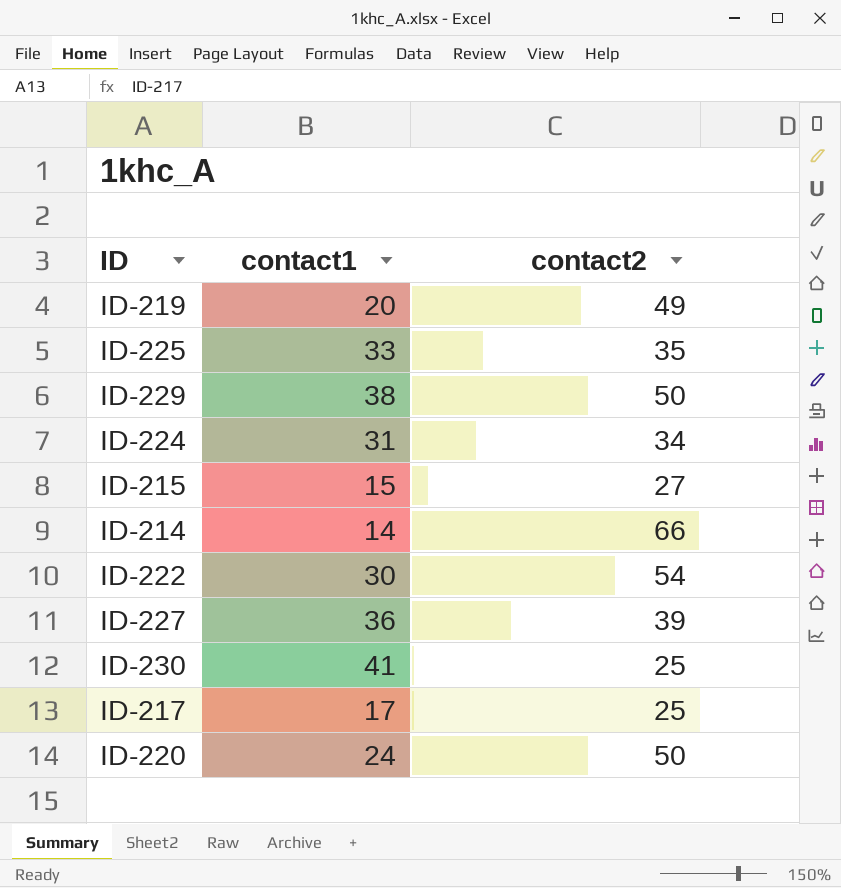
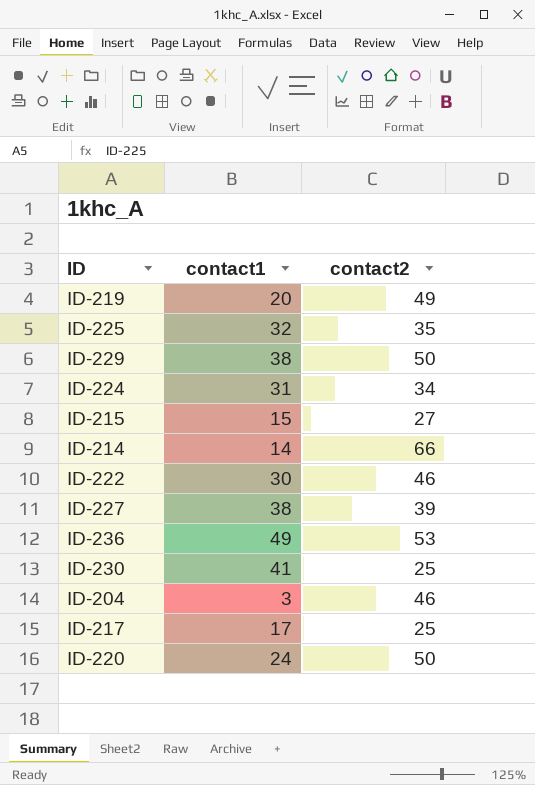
ID-225 | contact1: 33 -> 32
ID-222 | contact2: 54 -> 46
ID-227 | contact1: 36 -> 38
row ID-236: none -> 49 | 53
row ID-204: none -> 3 | 46

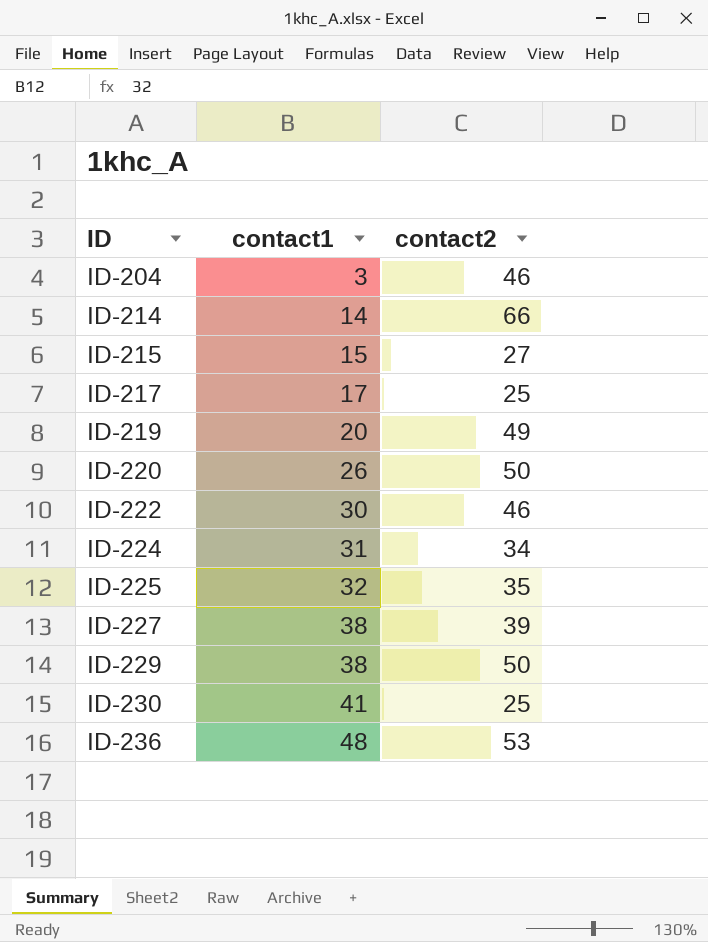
row order: none -> ID ascending
ID-220 | contact1: 24 -> 26
ID-236 | contact1: 49 -> 48

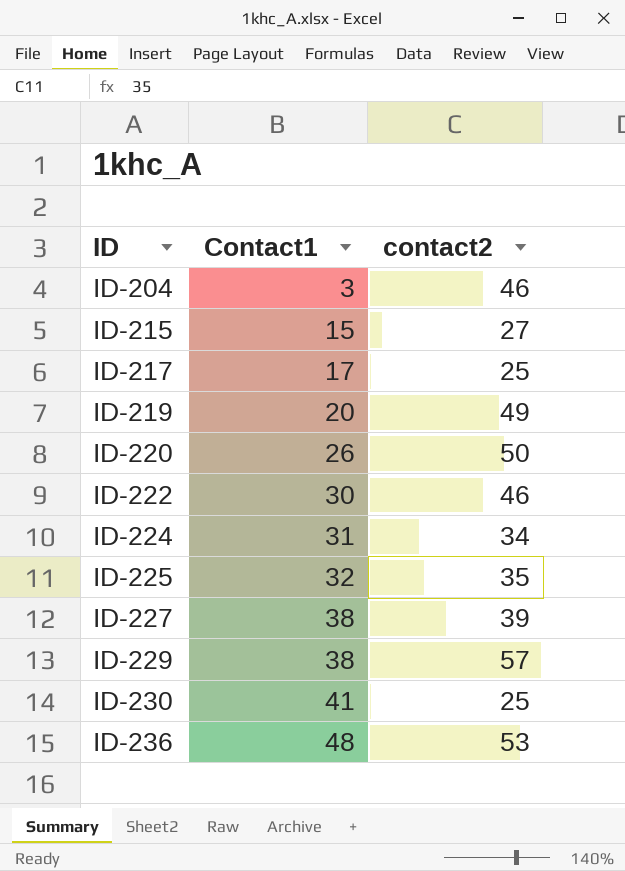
column name: contact1 -> Contact1
row ID-214: 14 | 66 -> none
ID-229 | contact2: 50 -> 57

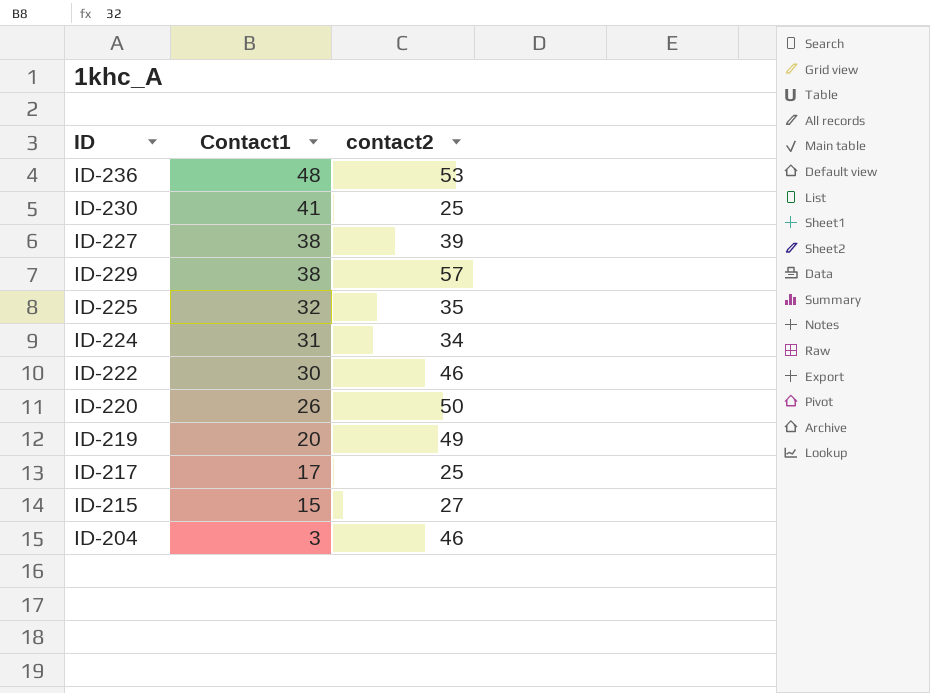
row order: ID ascending -> Contact1 descending

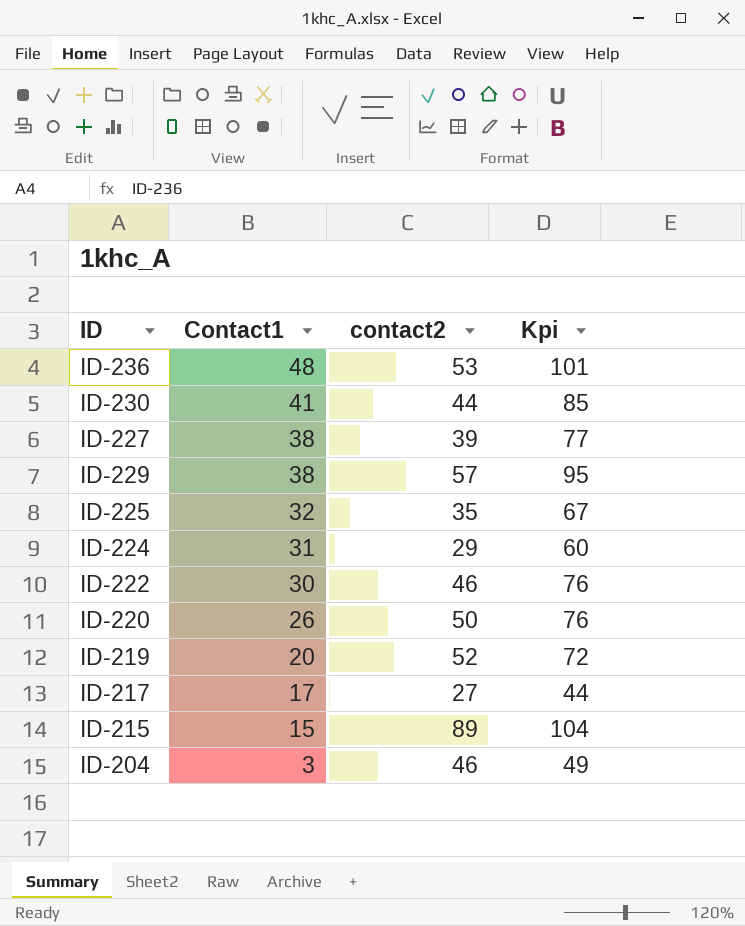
column Kpi | formula: none -> [Contact1] + [contact2]
ID-230 | contact2: 25 -> 44
ID-224 | contact2: 34 -> 29
ID-219 | contact2: 49 -> 52
ID-217 | contact2: 25 -> 27
ID-215 | contact2: 27 -> 89

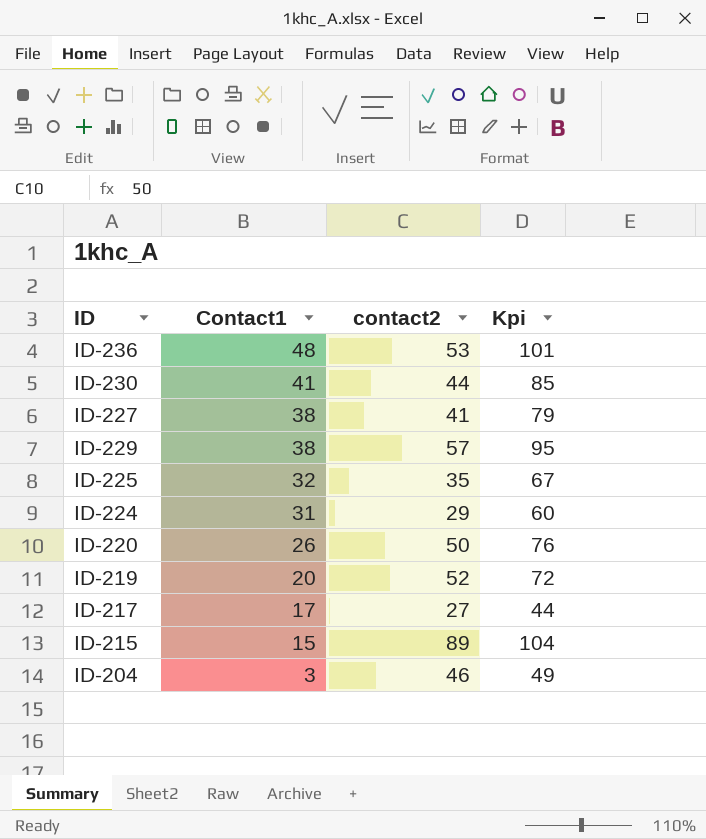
row ID-222: 30 | 46 | 76 -> none
ID-227 | contact2: 39 -> 41
ID-227 | Kpi: 77 -> 79

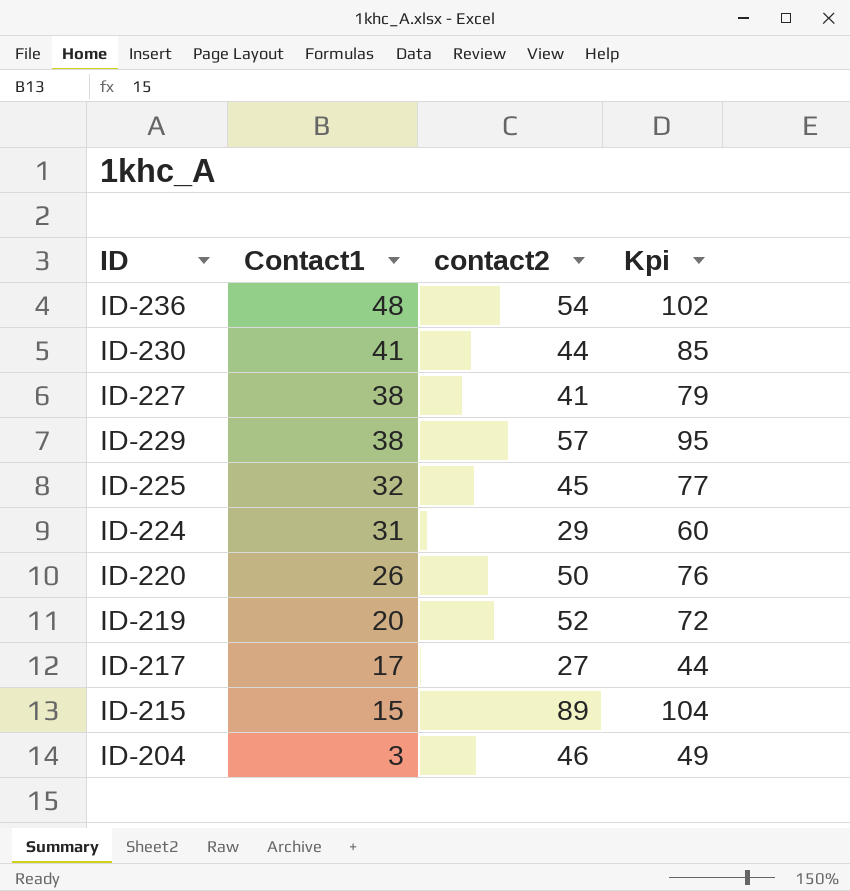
ID-236 | contact2: 53 -> 54
ID-236 | Kpi: 101 -> 102
ID-225 | contact2: 35 -> 45
ID-225 | Kpi: 67 -> 77

